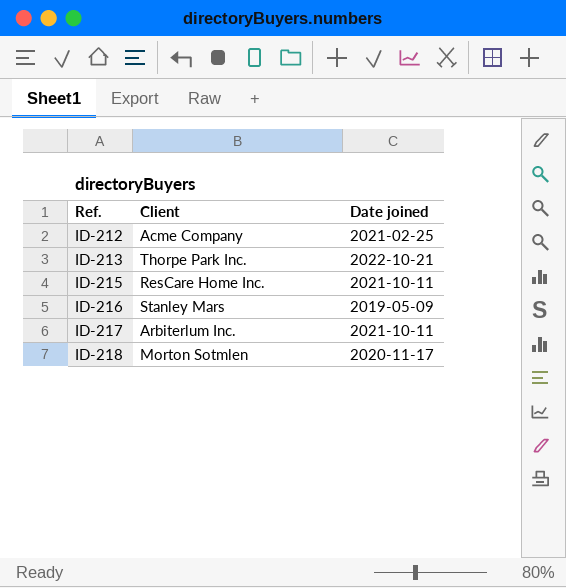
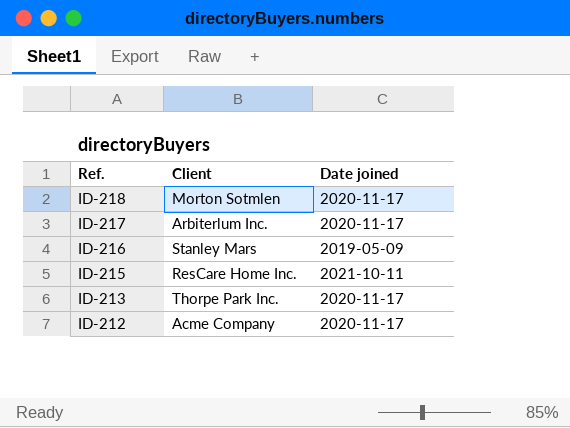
row order: Ref. ascending -> Ref. descending
ID-217 | Date joined: 2021-10-11 -> 2020-11-17
ID-213 | Date joined: 2022-10-21 -> 2020-11-17
ID-212 | Date joined: 2021-02-25 -> 2020-11-17

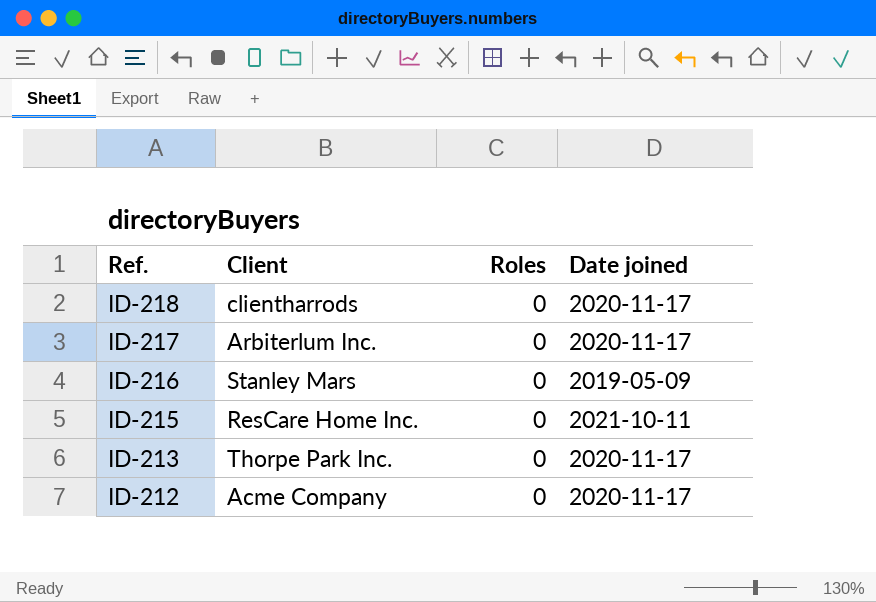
column Roles | position: none -> 3
ID-218 | Client: Morton Sotmlen -> clientharrods

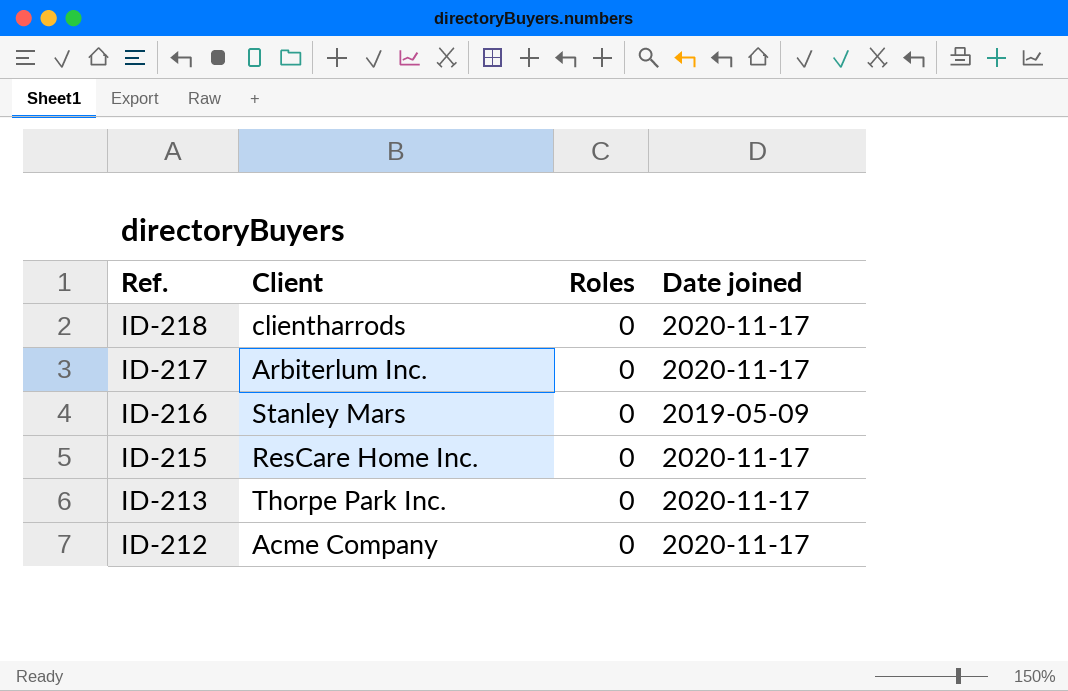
ID-215 | Date joined: 2021-10-11 -> 2020-11-17

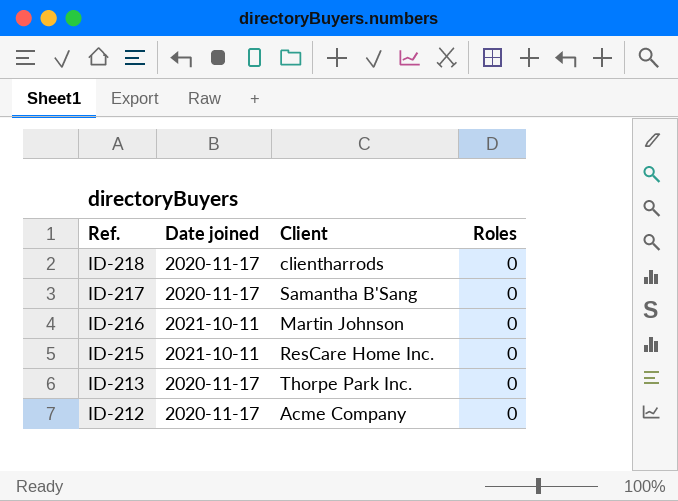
column Date joined | position: 4 -> 2
ID-217 | Client: Arbiterlum Inc. -> Samantha B'Sang
ID-216 | Date joined: 2019-05-09 -> 2021-10-11
ID-216 | Client: Stanley Mars -> Martin Johnson
ID-215 | Date joined: 2020-11-17 -> 2021-10-11

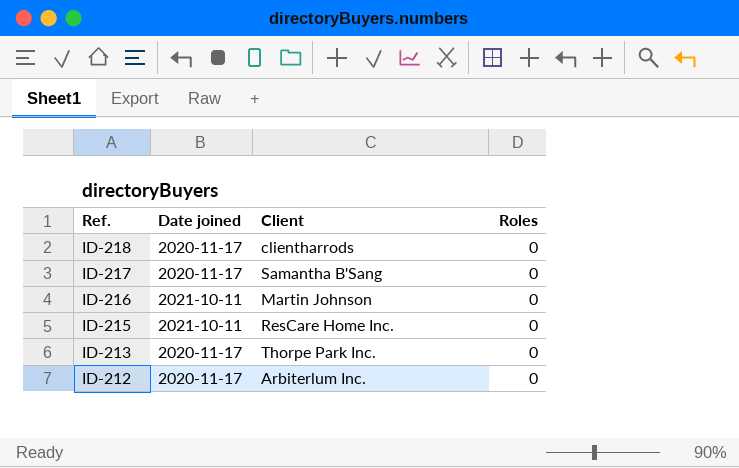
ID-212 | Client: Acme Company -> Arbiterlum Inc.

